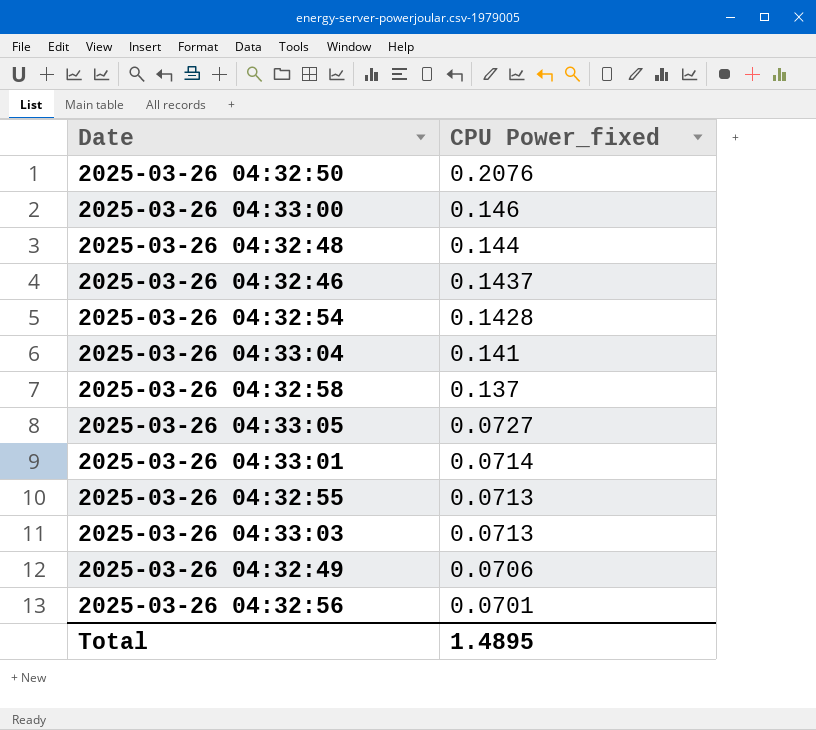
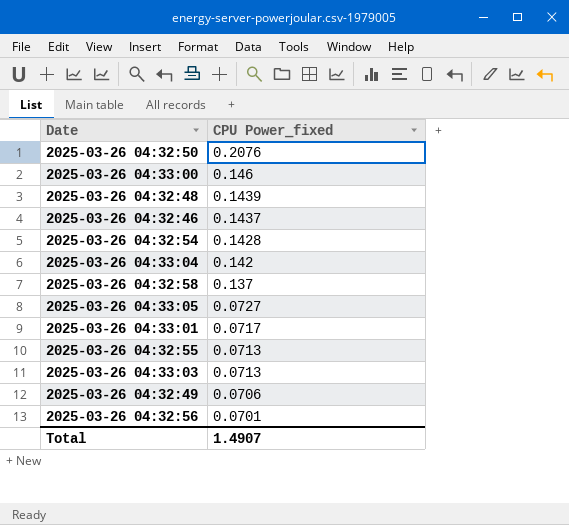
2025-03-26 04:32:48 | CPU Power_fixed: 0.144 -> 0.1439
2025-03-26 04:33:04 | CPU Power_fixed: 0.141 -> 0.142
2025-03-26 04:33:01 | CPU Power_fixed: 0.0714 -> 0.0717
Total | CPU Power_fixed: 1.4895 -> 1.4907

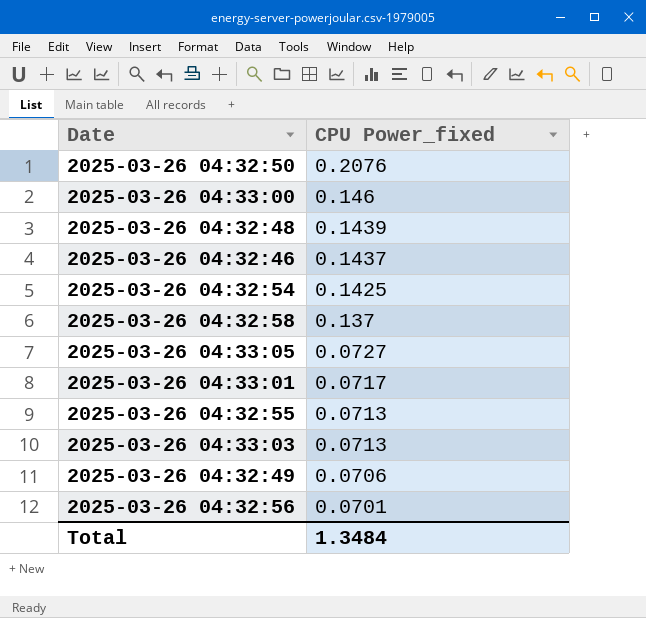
row 2025-03-26 04:33:04: 0.142 -> none
2025-03-26 04:32:54 | CPU Power_fixed: 0.1428 -> 0.1425
Total | CPU Power_fixed: 1.4907 -> 1.3484

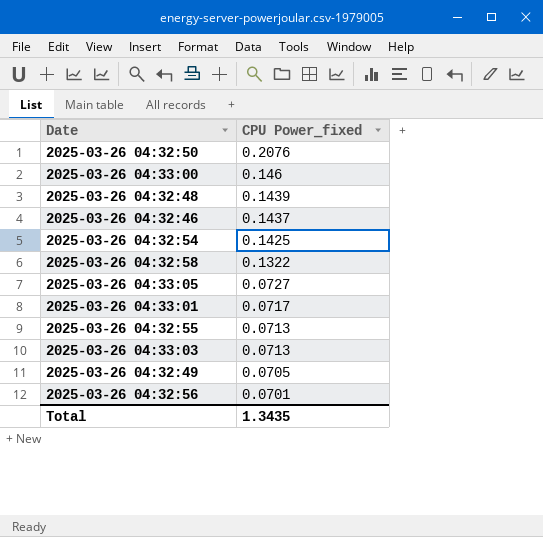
2025-03-26 04:32:58 | CPU Power_fixed: 0.137 -> 0.1322
2025-03-26 04:32:49 | CPU Power_fixed: 0.0706 -> 0.0705
Total | CPU Power_fixed: 1.3484 -> 1.3435

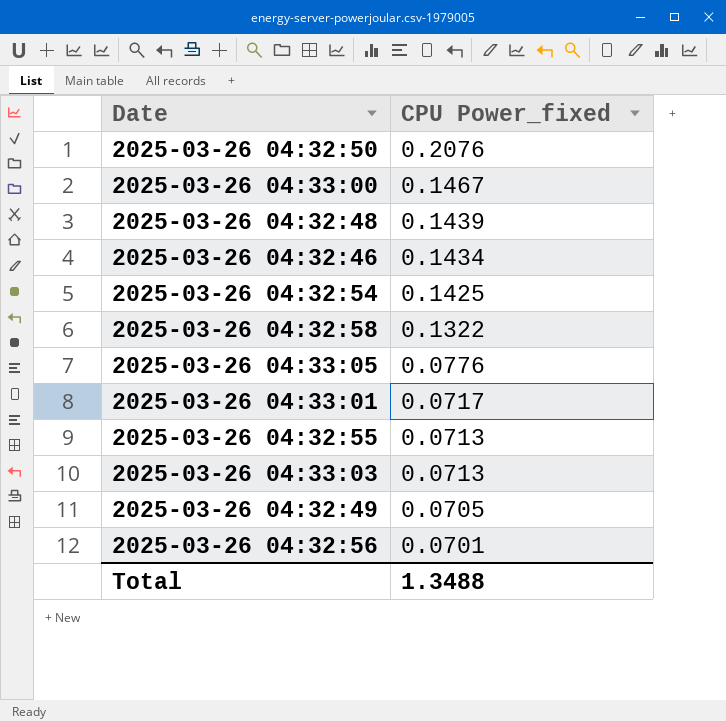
2025-03-26 04:33:00 | CPU Power_fixed: 0.146 -> 0.1467
2025-03-26 04:32:46 | CPU Power_fixed: 0.1437 -> 0.1434
2025-03-26 04:33:05 | CPU Power_fixed: 0.0727 -> 0.0776
Total | CPU Power_fixed: 1.3435 -> 1.3488

